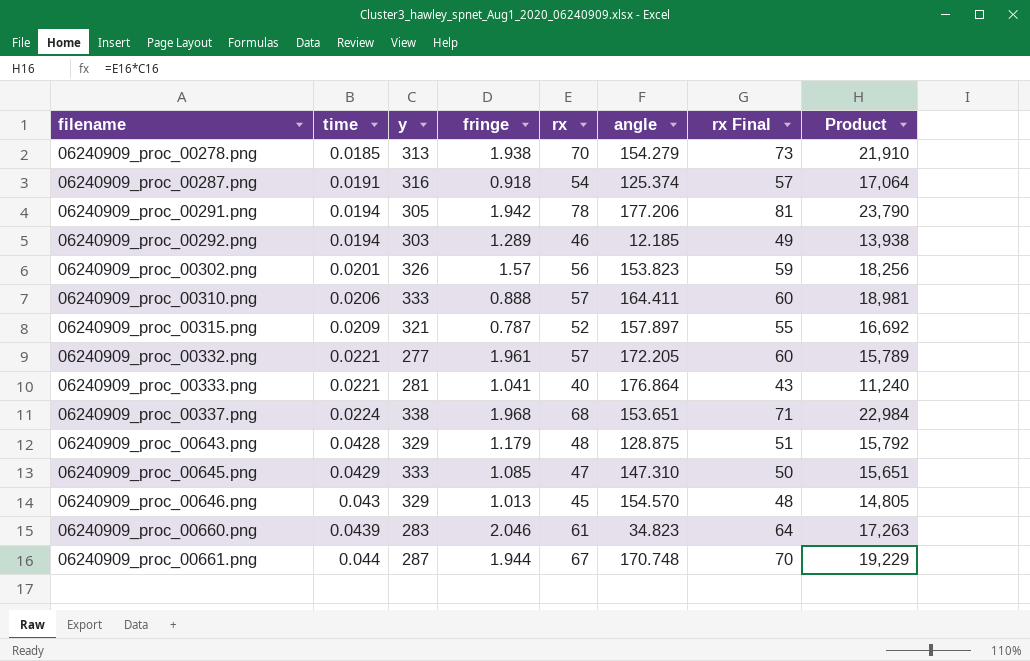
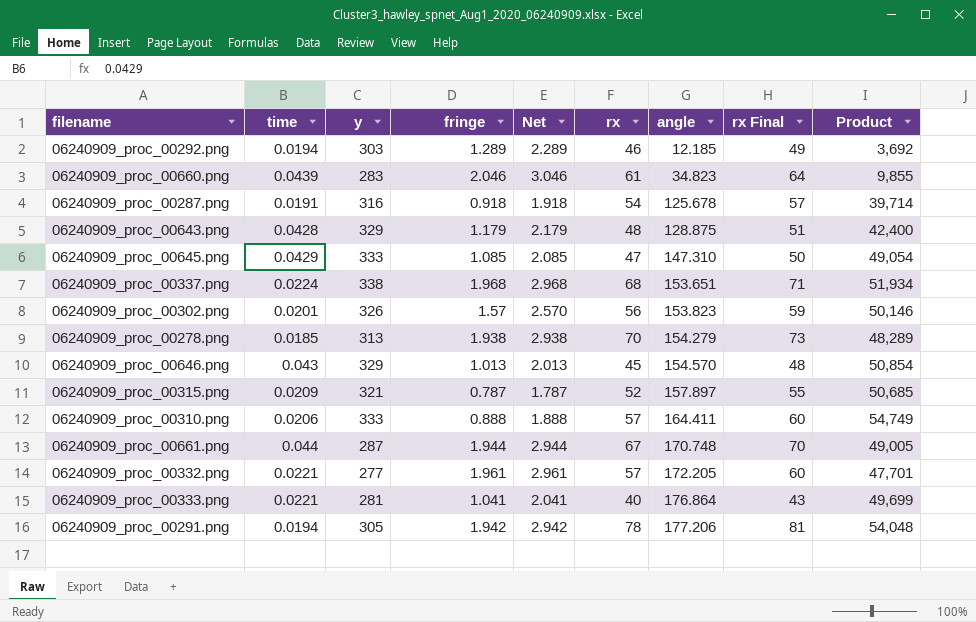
row order: filename ascending -> angle ascending
column Net | formula: none -> [fringe] + 1
column Product | formula: [y] * [rx] -> [y] * [angle]
06240909_proc_00287.png | angle: 125.374 -> 125.678

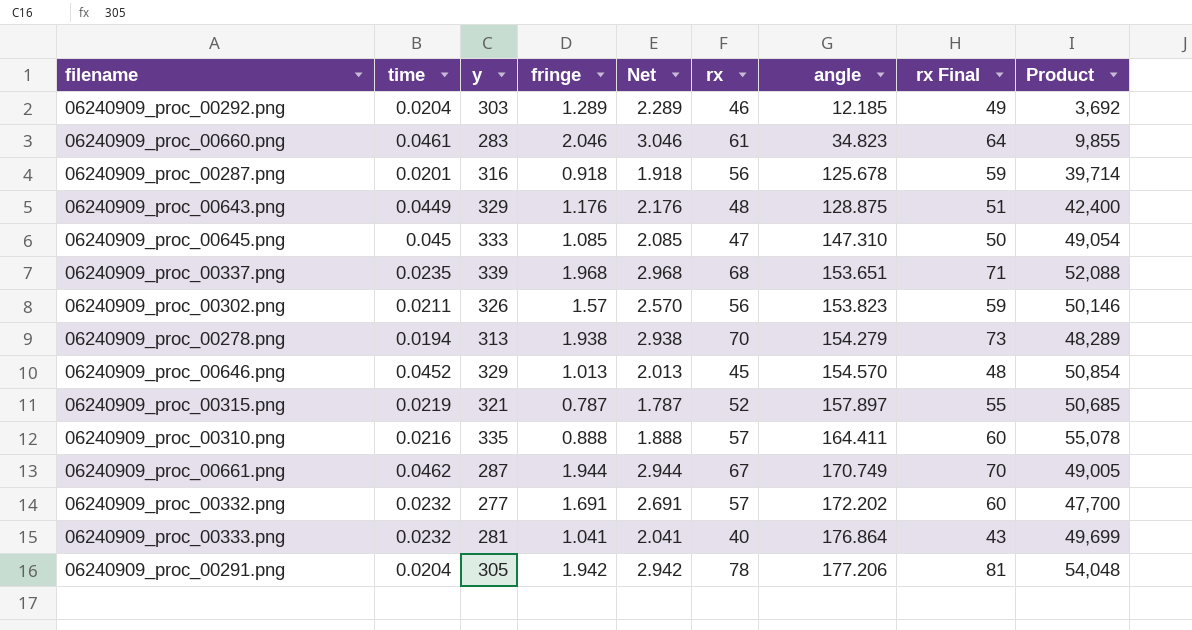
06240909_proc_00292.png | time: 0.0194 -> 0.0204
06240909_proc_00660.png | time: 0.0439 -> 0.0461
06240909_proc_00287.png | time: 0.0191 -> 0.0201
06240909_proc_00287.png | rx: 54 -> 56
06240909_proc_00287.png | rx Final: 57 -> 59
06240909_proc_00643.png | time: 0.0428 -> 0.0449
06240909_proc_00643.png | fringe: 1.179 -> 1.176
06240909_proc_00643.png | Net: 2.179 -> 2.176
06240909_proc_00645.png | time: 0.0429 -> 0.045
06240909_proc_00337.png | time: 0.0224 -> 0.0235
06240909_proc_00337.png | y: 338 -> 339
06240909_proc_00337.png | Product: 51,934 -> 52,088
06240909_proc_00302.png | time: 0.0201 -> 0.0211
06240909_proc_00278.png | time: 0.0185 -> 0.0194
06240909_proc_00646.png | time: 0.043 -> 0.0452
06240909_proc_00315.png | time: 0.0209 -> 0.0219
06240909_proc_00310.png | time: 0.0206 -> 0.0216
06240909_proc_00310.png | y: 333 -> 335
06240909_proc_00310.png | Product: 54,749 -> 55,078
06240909_proc_00661.png | time: 0.044 -> 0.0462
06240909_proc_00661.png | angle: 170.748 -> 170.749
06240909_proc_00332.png | time: 0.0221 -> 0.0232
06240909_proc_00332.png | fringe: 1.961 -> 1.691
06240909_proc_00332.png | Net: 2.961 -> 2.691
06240909_proc_00332.png | angle: 172.205 -> 172.202
06240909_proc_00332.png | Product: 47,701 -> 47,700
06240909_proc_00333.png | time: 0.0221 -> 0.0232
06240909_proc_00291.png | time: 0.0194 -> 0.0204

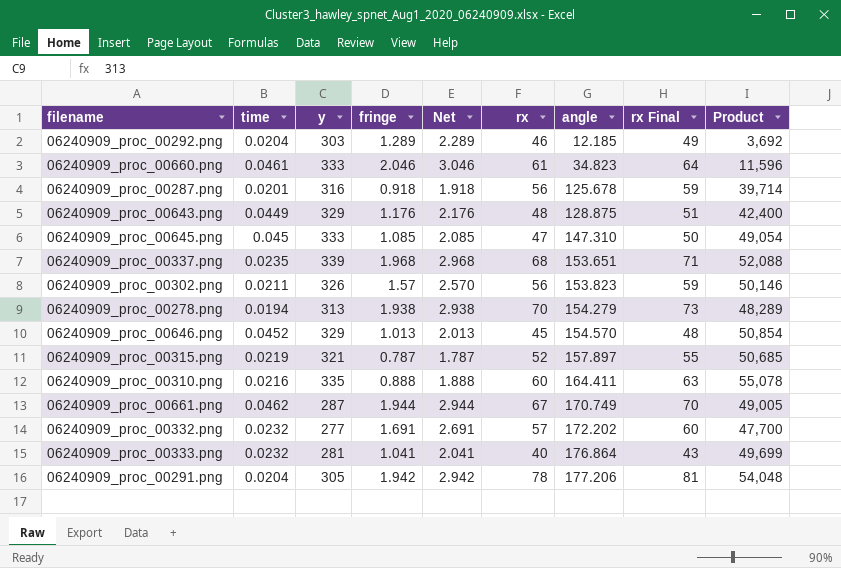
06240909_proc_00660.png | y: 283 -> 333
06240909_proc_00660.png | Product: 9,855 -> 11,596
06240909_proc_00310.png | rx: 57 -> 60
06240909_proc_00310.png | rx Final: 60 -> 63

